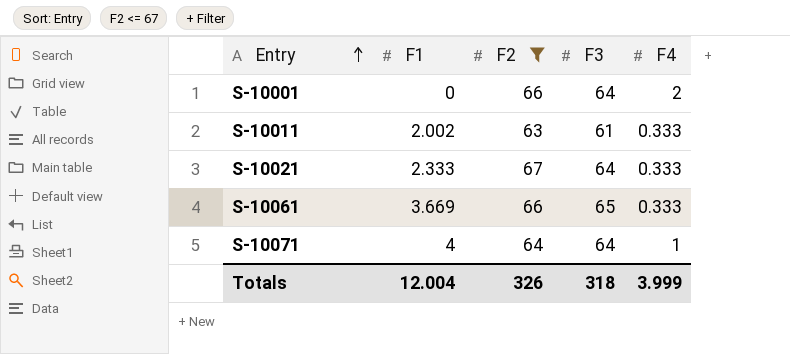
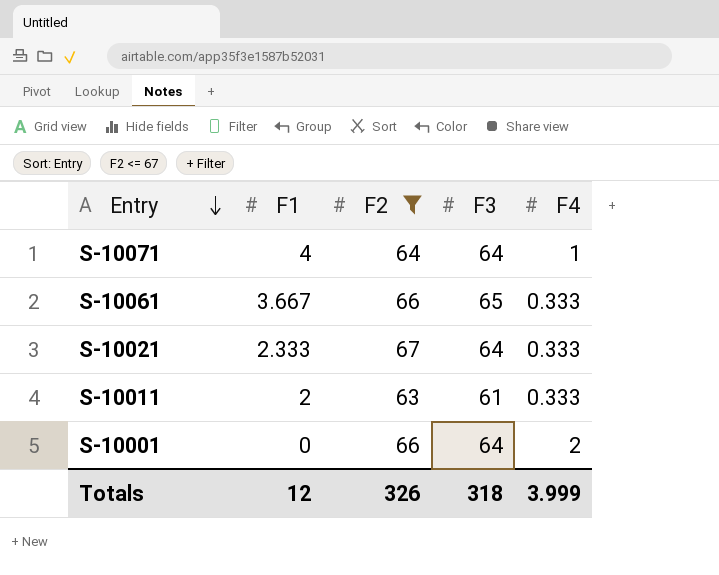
row order: Entry ascending -> Entry descending
S-10061 | F1: 3.669 -> 3.667
S-10011 | F1: 2.002 -> 2
Totals | F1: 12.004 -> 12

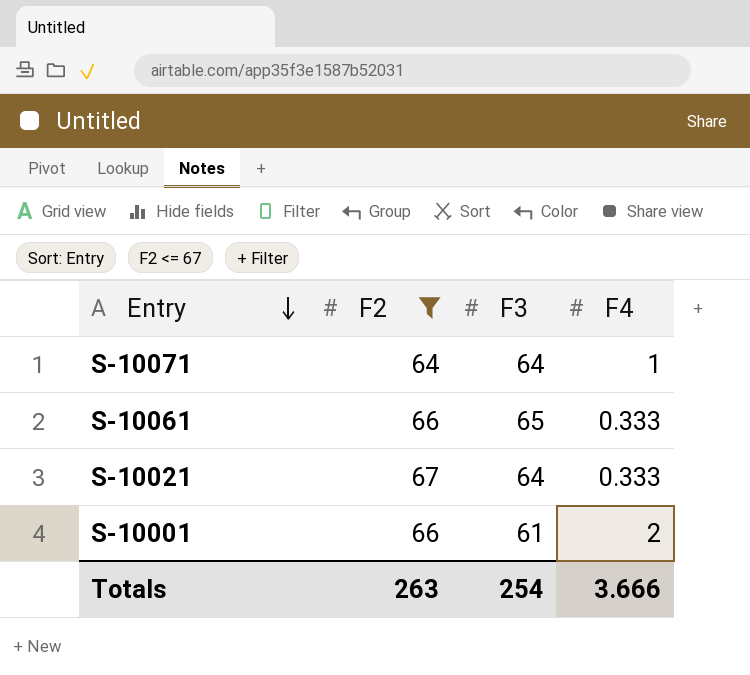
column F1 | position: 2 -> none
row S-10011: 2 | 63 | 61 | 0.333 -> none
S-10001 | F3: 64 -> 61
Totals | F2: 326 -> 263
Totals | F3: 318 -> 254
Totals | F4: 3.999 -> 3.666

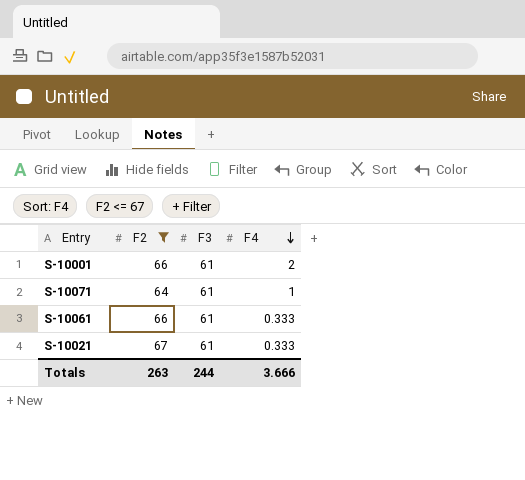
row order: Entry descending -> F4 descending
S-10071 | F3: 64 -> 61
S-10061 | F3: 65 -> 61
S-10021 | F3: 64 -> 61
Totals | F3: 254 -> 244

